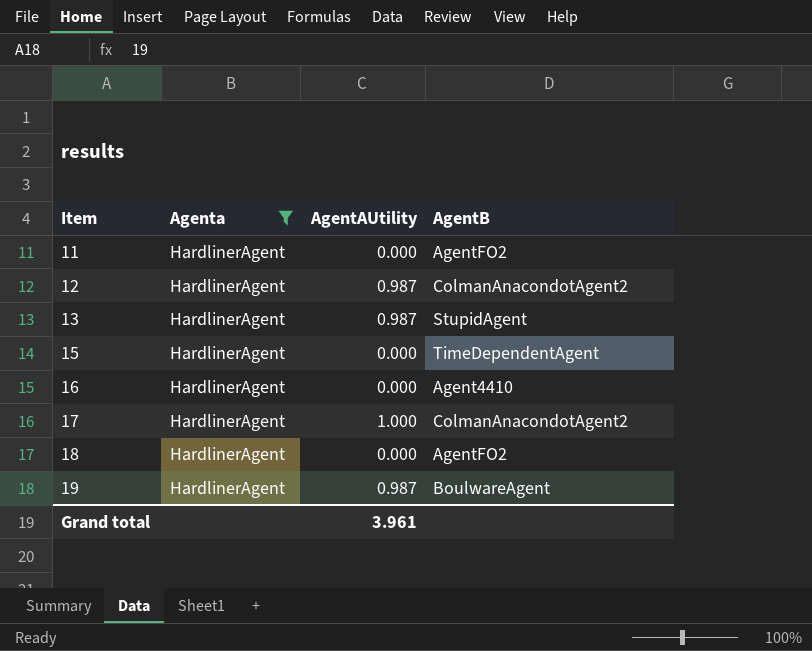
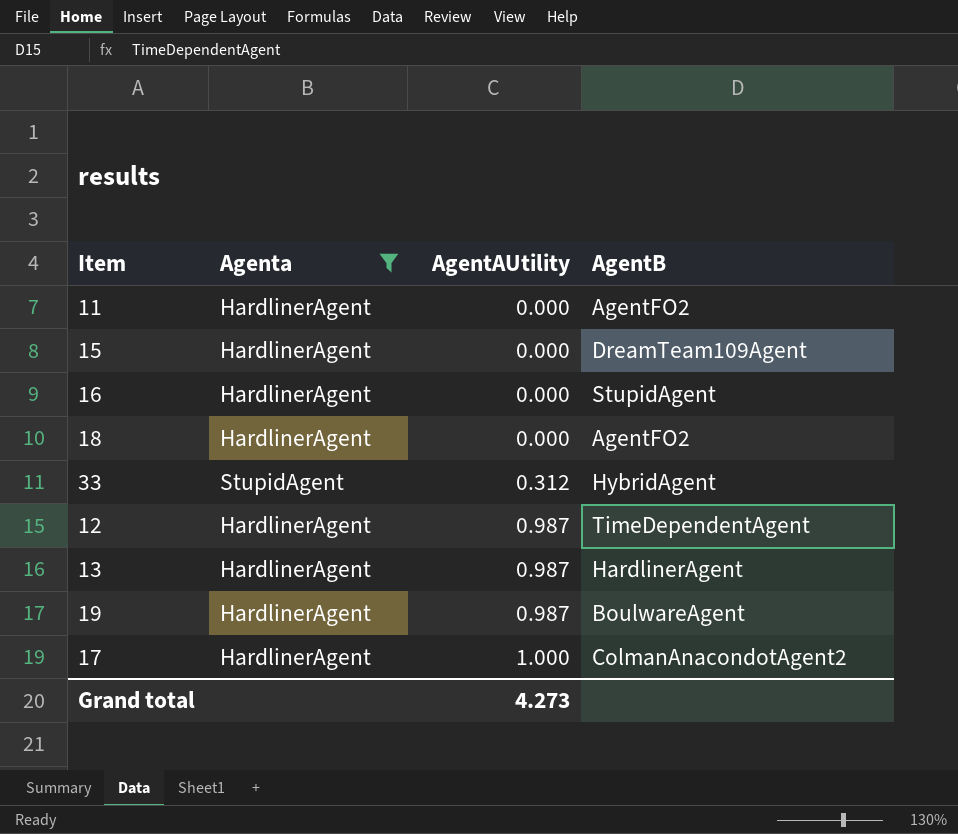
row order: Item ascending -> AgentAUtility ascending
15 | AgentB: TimeDependentAgent -> DreamTeam109Agent
16 | AgentB: Agent4410 -> StupidAgent
row 33: none -> StupidAgent | 0.312 | HybridAgent
12 | AgentB: ColmanAnacondotAgent2 -> TimeDependentAgent
13 | AgentB: StupidAgent -> HardlinerAgent
Grand total | AgentAUtility: 3.961 -> 4.273

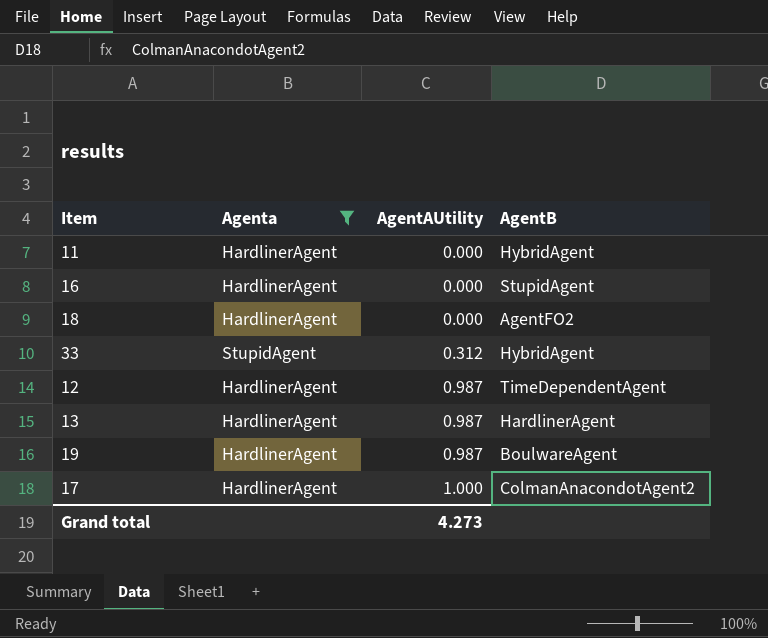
row 15: HardlinerAgent | 0.000 | DreamTeam109Agent -> none
11 | AgentB: AgentFO2 -> HybridAgent

